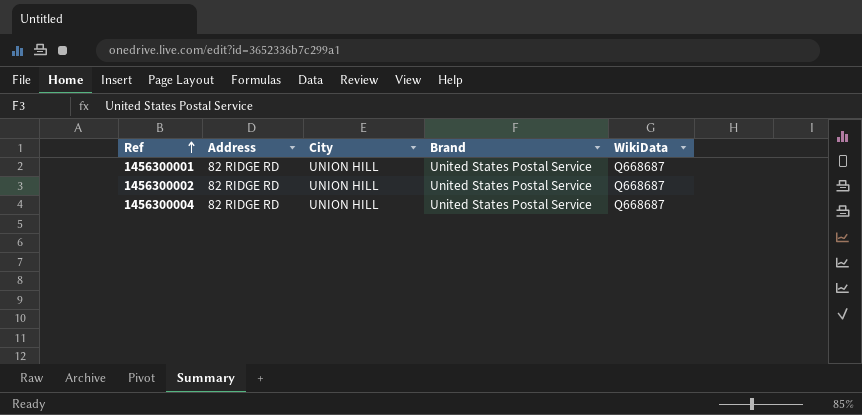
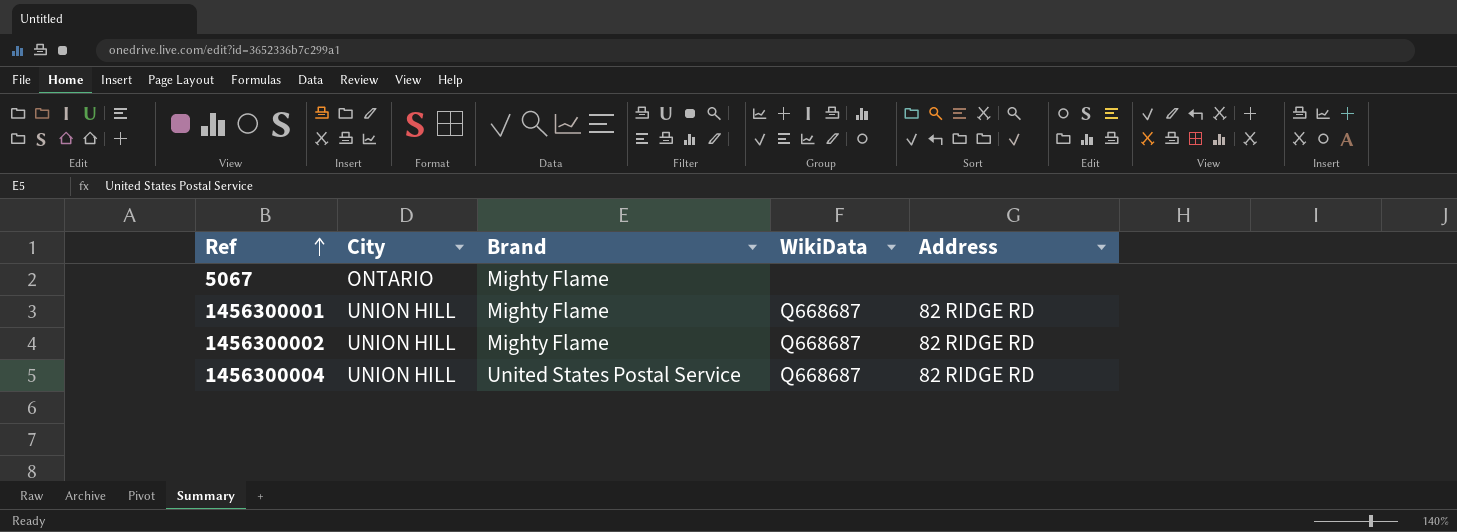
column Address | position: 2 -> 5
row 5067: none -> ONTARIO | Mighty Flame | none | none
1456300001 | Brand: United States Postal Service -> Mighty Flame
1456300002 | Brand: United States Postal Service -> Mighty Flame

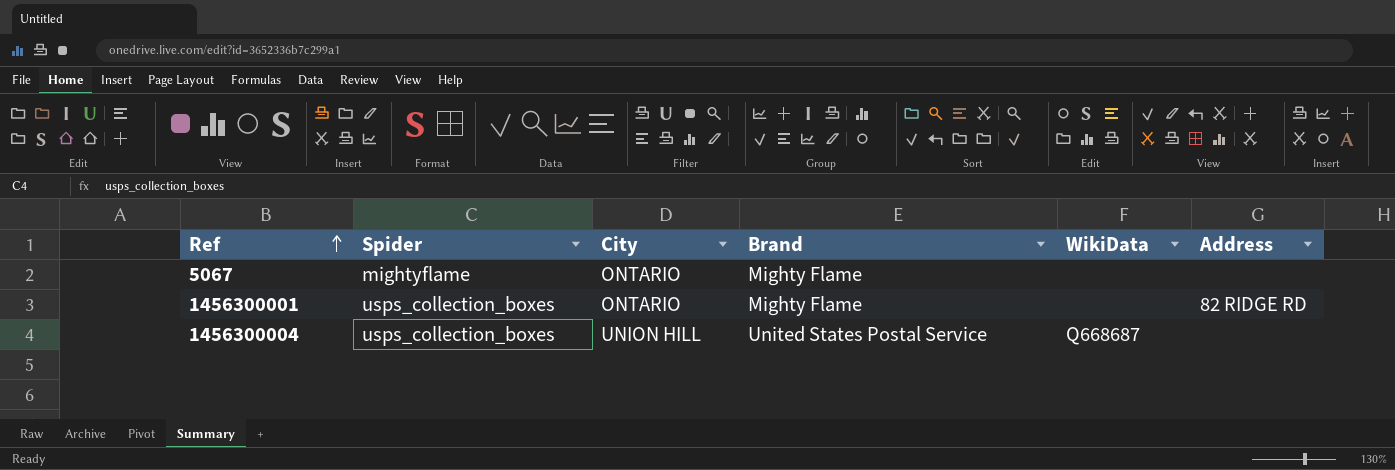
column Spider | position: none -> 2
row 1456300002: UNION HILL | Mighty Flame | Q668687 | 82 RIDGE RD -> none
1456300001 | City: UNION HILL -> ONTARIO
1456300001 | WikiData: Q668687 -> none
1456300004 | Address: 82 RIDGE RD -> none

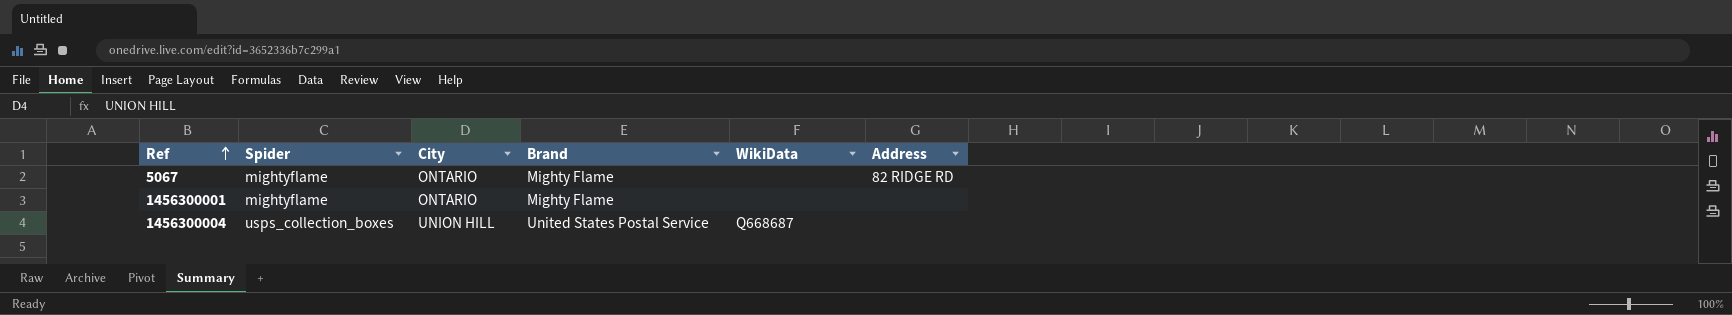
5067 | Address: none -> 82 RIDGE RD
1456300001 | Spider: usps_collection_boxes -> mightyflame
1456300001 | Address: 82 RIDGE RD -> none

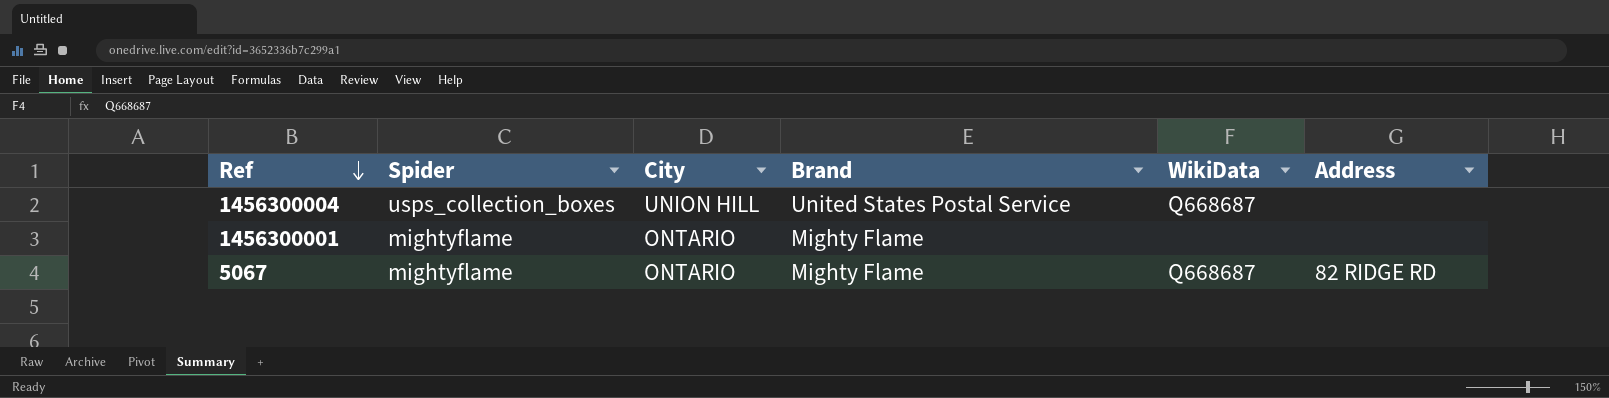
row order: Ref ascending -> Ref descending
5067 | WikiData: none -> Q668687

